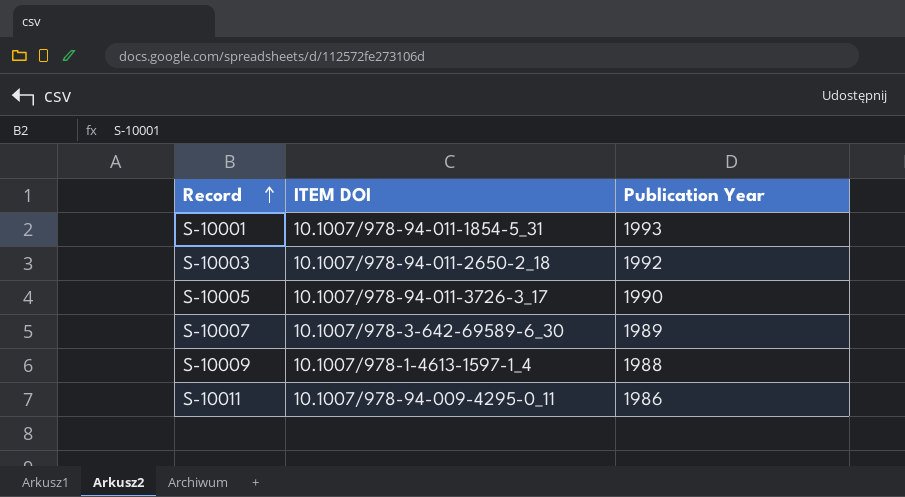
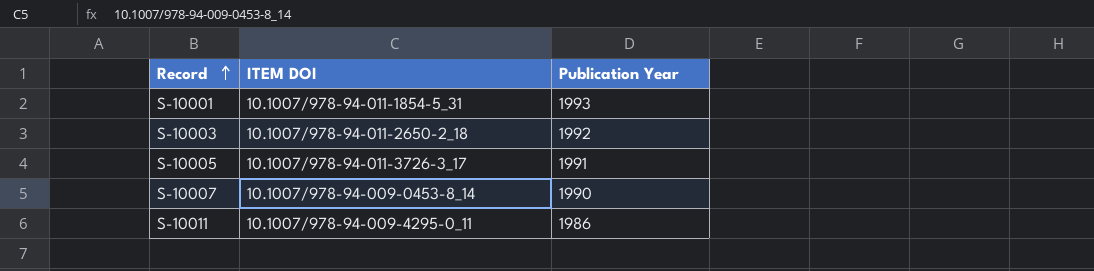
row S-10009: 10.1007/978-1-4613-1597-1_4 | 1988 -> none
S-10005 | Publication Year: 1990 -> 1991
S-10007 | ITEM DOI: 10.1007/978-3-642-69589-6_30 -> 10.1007/978-94-009-0453-8_14
S-10007 | Publication Year: 1989 -> 1990

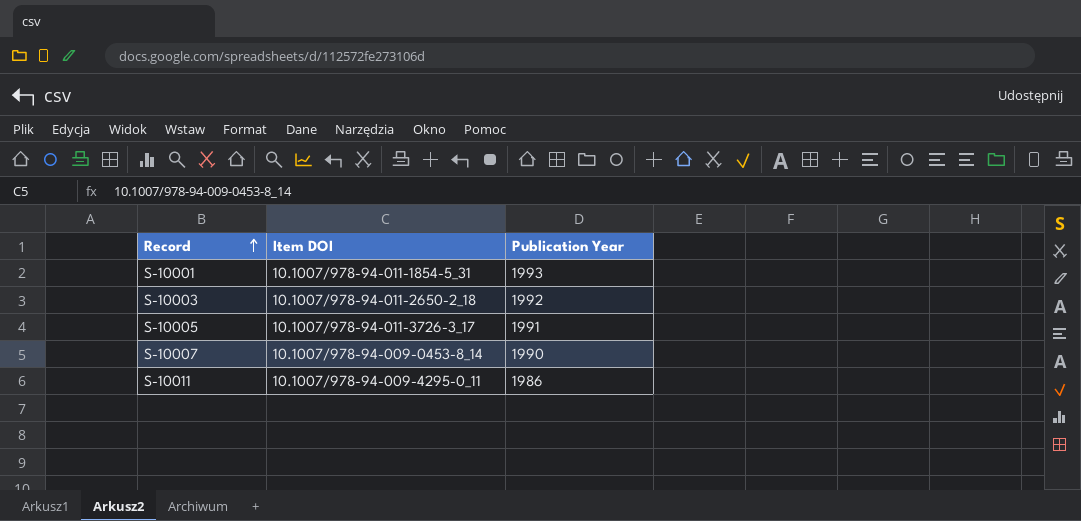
column name: ITEM DOI -> Item DOI

